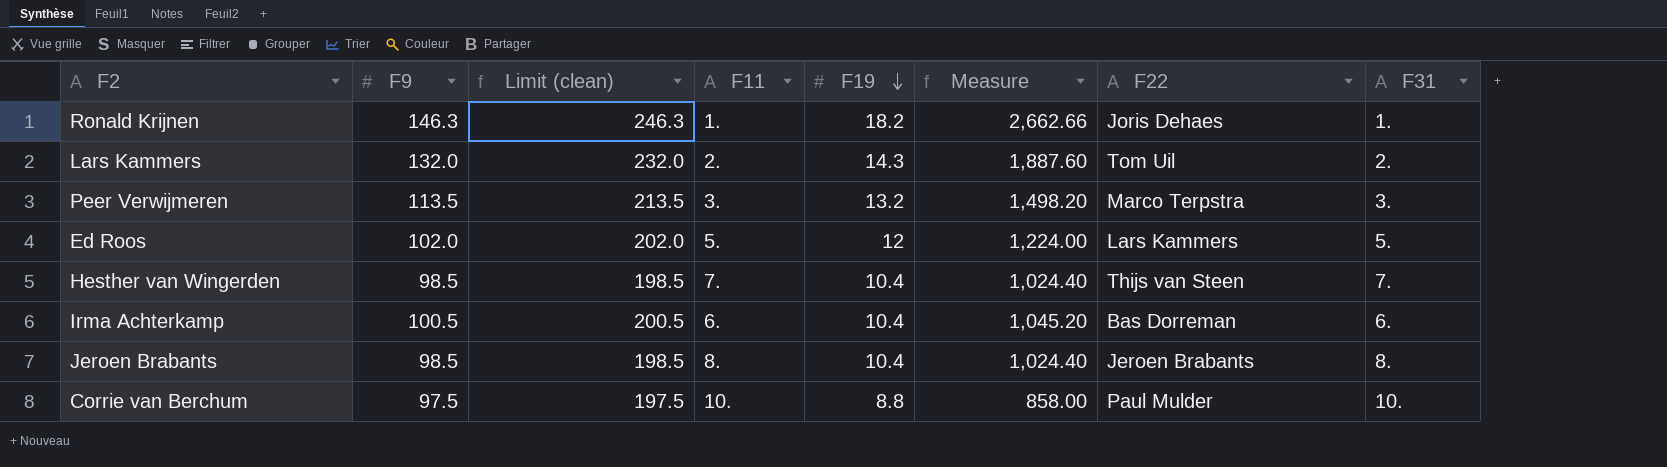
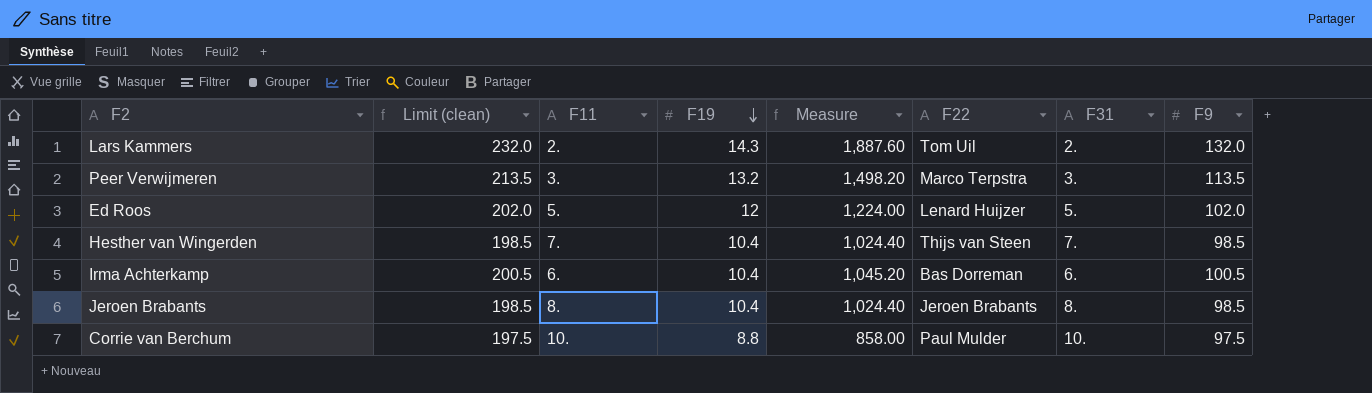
column F9 | position: 2 -> 8
row Ronald Krijnen: 146.3 | 246.3 | 1. | 18.2 | 2,662.66 | Joris Dehaes | 1. -> none
Ed Roos | F22: Lars Kammers -> Lenard Huijzer

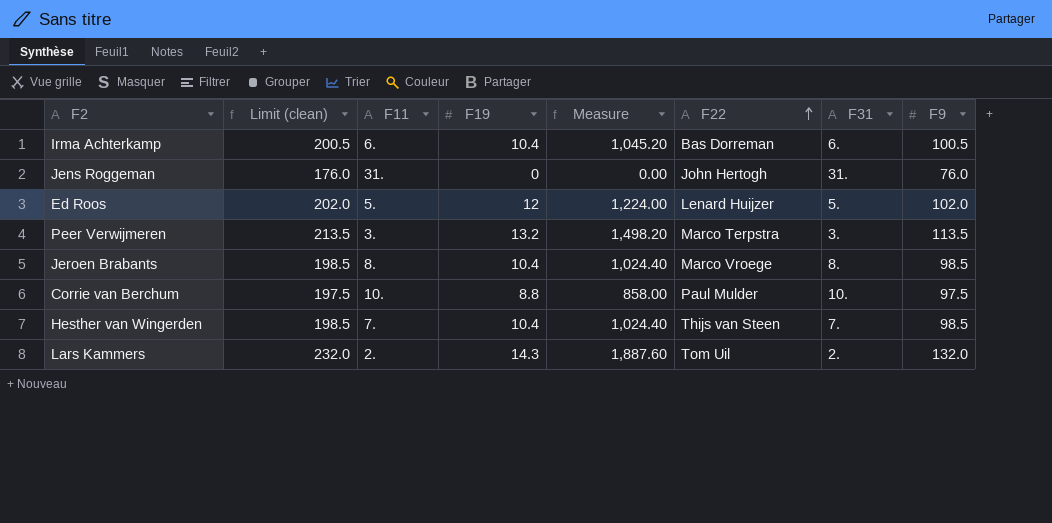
row order: F19 descending -> F22 ascending
row Jens Roggeman: none -> 176.0 | 31. | 0 | 0.00 | John Hertogh | 31. | 76.0
Jeroen Brabants | F22: Jeroen Brabants -> Marco Vroege

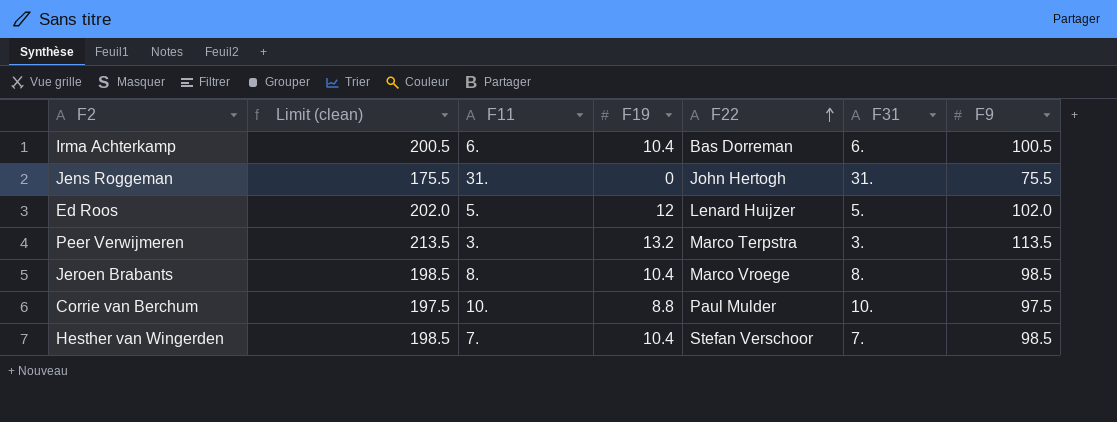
column Measure | formula: [F19] * [F9] -> none
row Lars Kammers: 232.0 | 2. | 14.3 | 1,887.60 | Tom Uil | 2. | 132.0 -> none
Jens Roggeman | Limit (clean): 176.0 -> 175.5
Jens Roggeman | F9: 76.0 -> 75.5
Hesther van Wingerden | F22: Thijs van Steen -> Stefan Verschoor

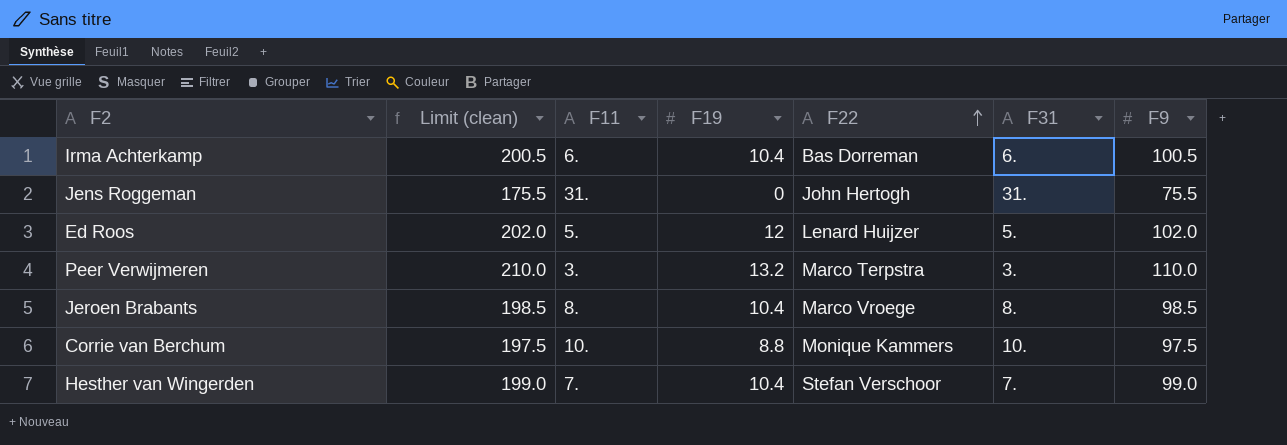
Peer Verwijmeren | Limit (clean): 213.5 -> 210.0
Peer Verwijmeren | F9: 113.5 -> 110.0
Corrie van Berchum | F22: Paul Mulder -> Monique Kammers
Hesther van Wingerden | Limit (clean): 198.5 -> 199.0
Hesther van Wingerden | F9: 98.5 -> 99.0

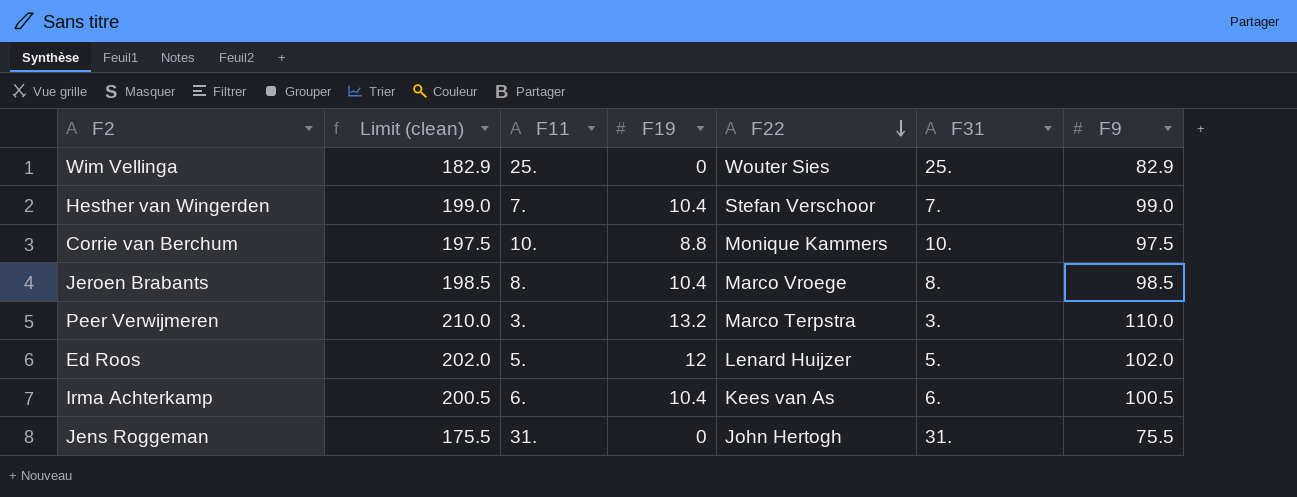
row order: F22 ascending -> F22 descending
row Wim Vellinga: none -> 182.9 | 25. | 0 | Wouter Sies | 25. | 82.9
Irma Achterkamp | F22: Bas Dorreman -> Kees van As

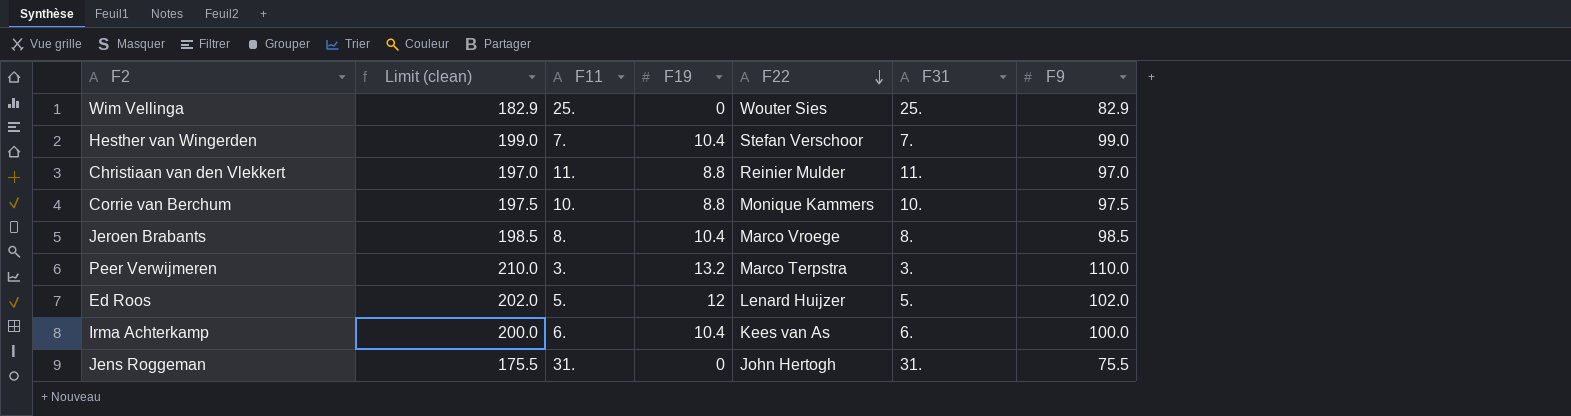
row Christiaan van den Vlekkert: none -> 197.0 | 11. | 8.8 | Reinier Mulder | 11. | 97.0
Irma Achterkamp | Limit (clean): 200.5 -> 200.0
Irma Achterkamp | F9: 100.5 -> 100.0

